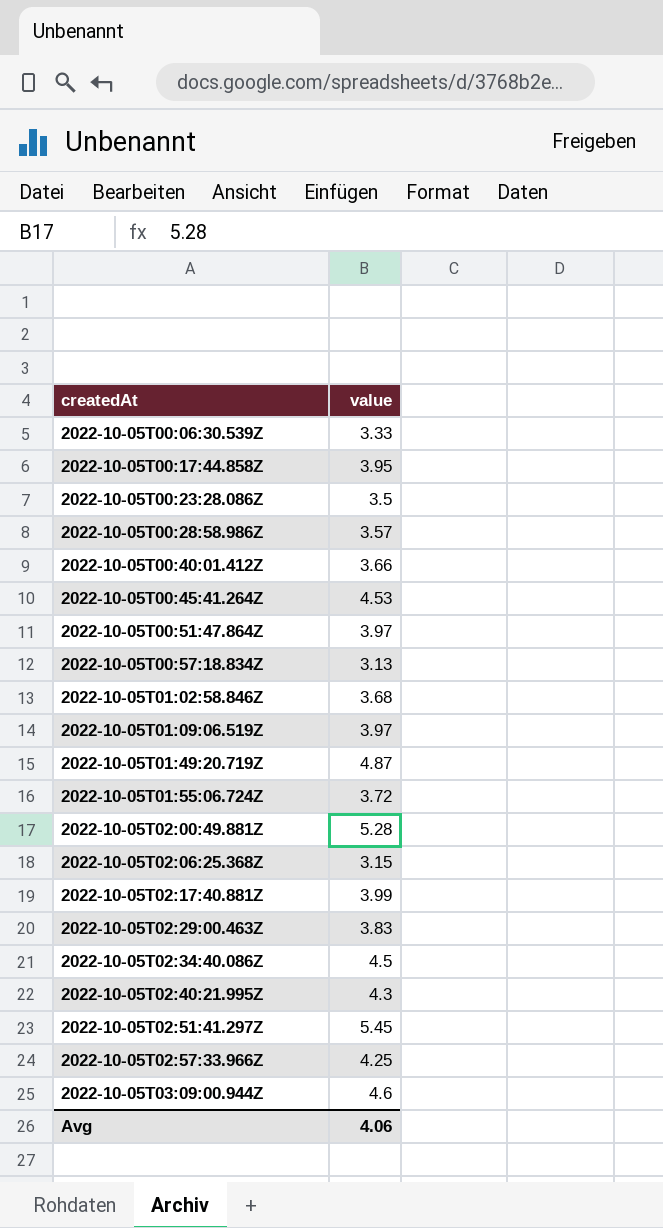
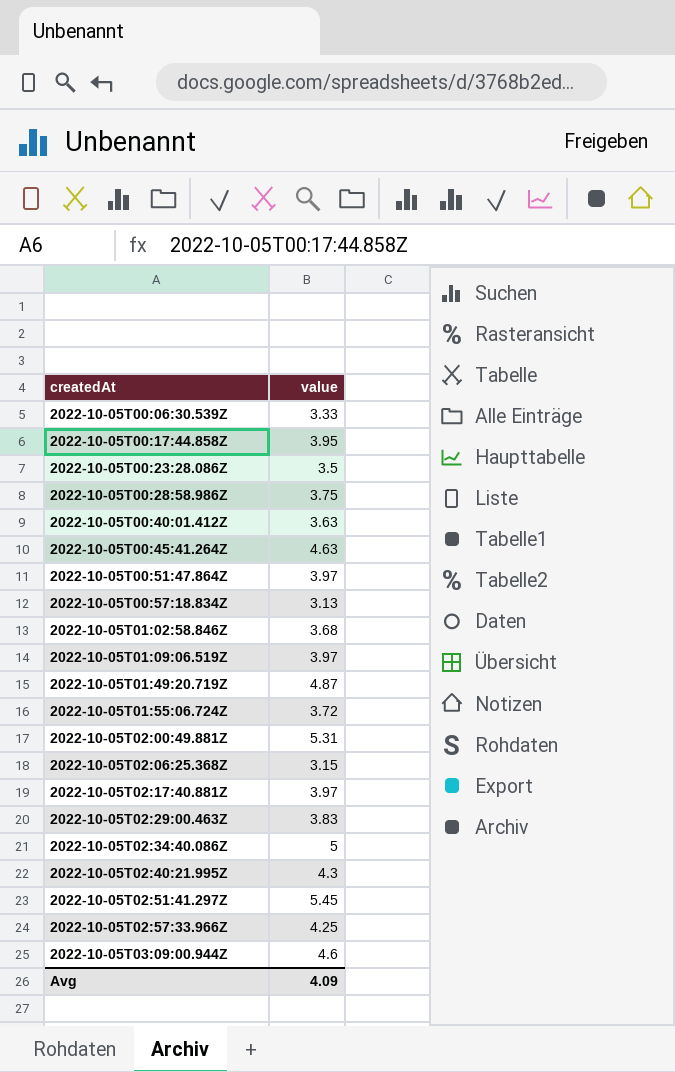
2022-10-05T00:28:58.986Z | value: 3.57 -> 3.75
2022-10-05T00:40:01.412Z | value: 3.66 -> 3.63
2022-10-05T00:45:41.264Z | value: 4.53 -> 4.63
2022-10-05T02:00:49.881Z | value: 5.28 -> 5.31
2022-10-05T02:17:40.881Z | value: 3.99 -> 3.97
2022-10-05T02:34:40.086Z | value: 4.5 -> 5
Avg | value: 4.06 -> 4.09

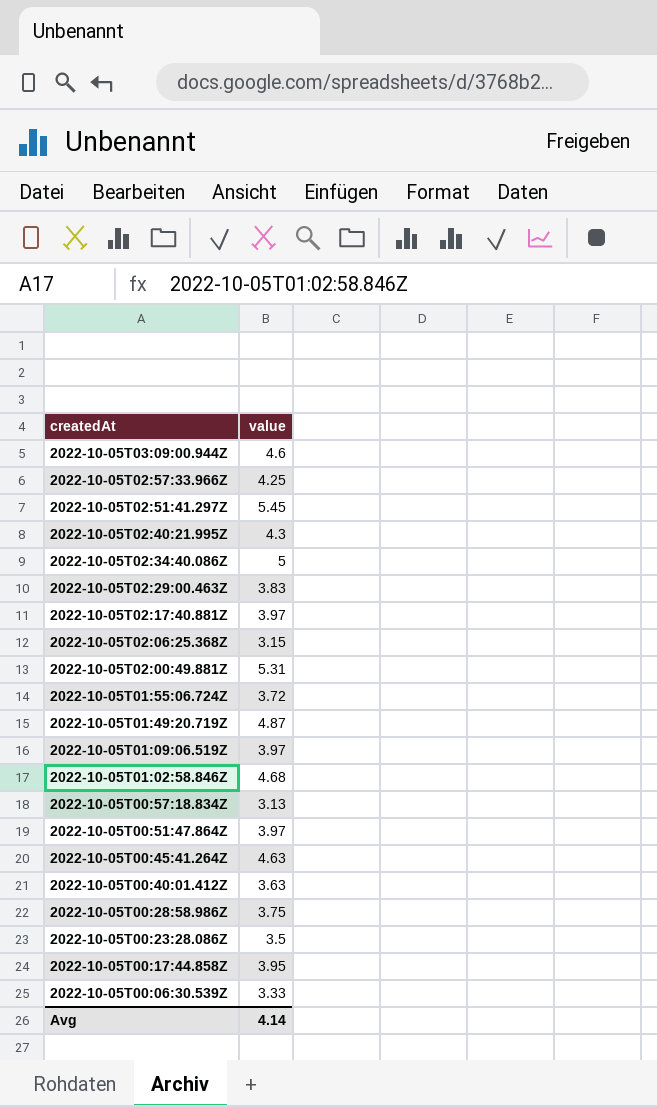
row order: createdAt ascending -> createdAt descending
2022-10-05T01:02:58.846Z | value: 3.68 -> 4.68
Avg | value: 4.09 -> 4.14

